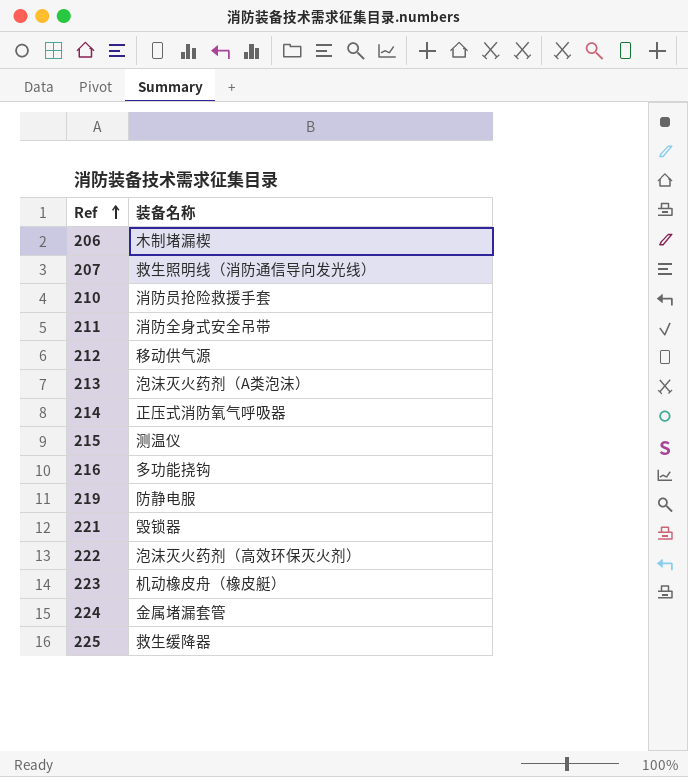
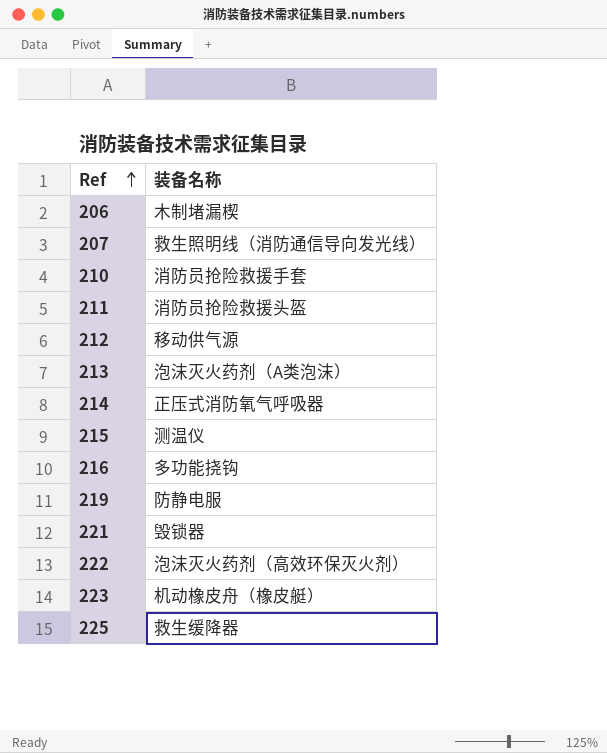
row 224: 金属堵漏套管 -> none
211 | 装备名称: 消防全身式安全吊带 -> 消防员抢险救援头盔

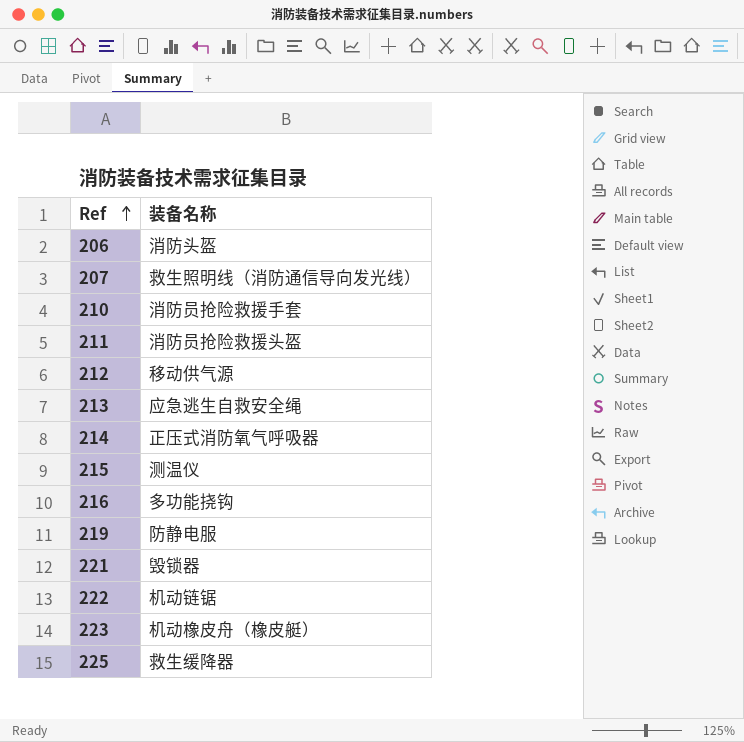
206 | 装备名称: 木制堵漏楔 -> 消防头盔
213 | 装备名称: 泡沫灭火药剂（A类泡沫） -> 应急逃生自救安全绳
222 | 装备名称: 泡沫灭火药剂（高效环保灭火剂） -> 机动链锯

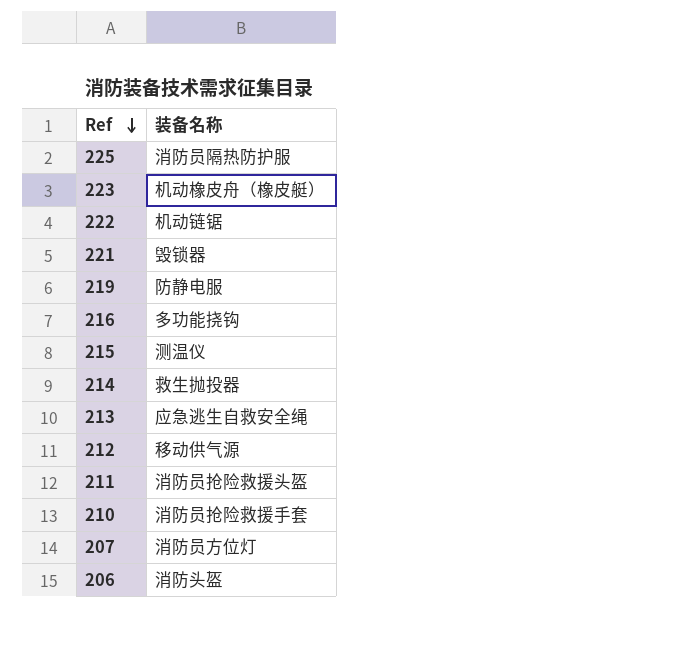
row order: Ref ascending -> Ref descending
225 | 装备名称: 救生缓降器 -> 消防员隔热防护服
214 | 装备名称: 正压式消防氧气呼吸器 -> 救生抛投器
207 | 装备名称: 救生照明线（消防通信导向发光线） -> 消防员方位灯

